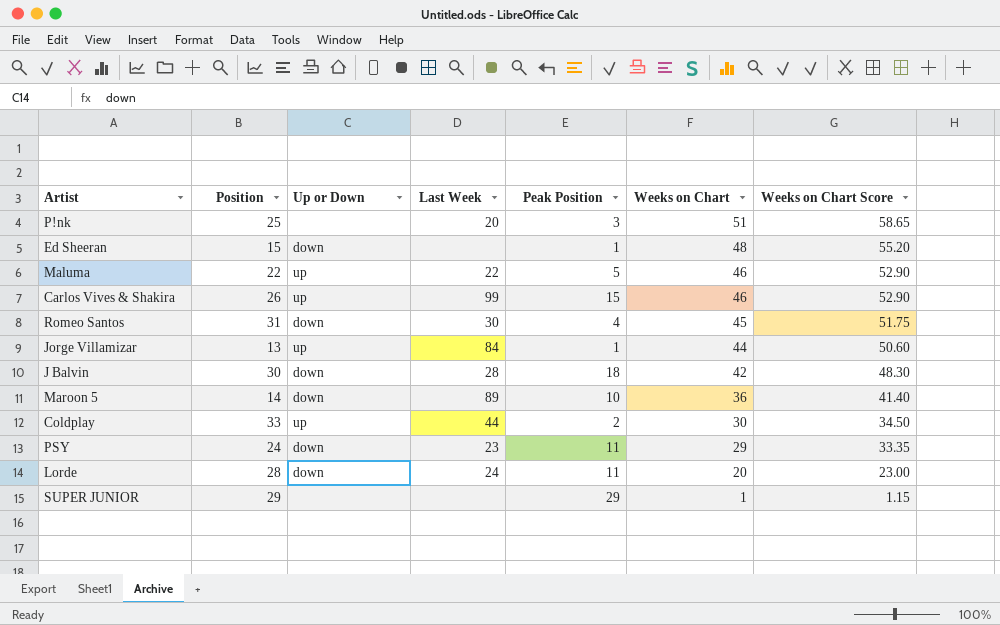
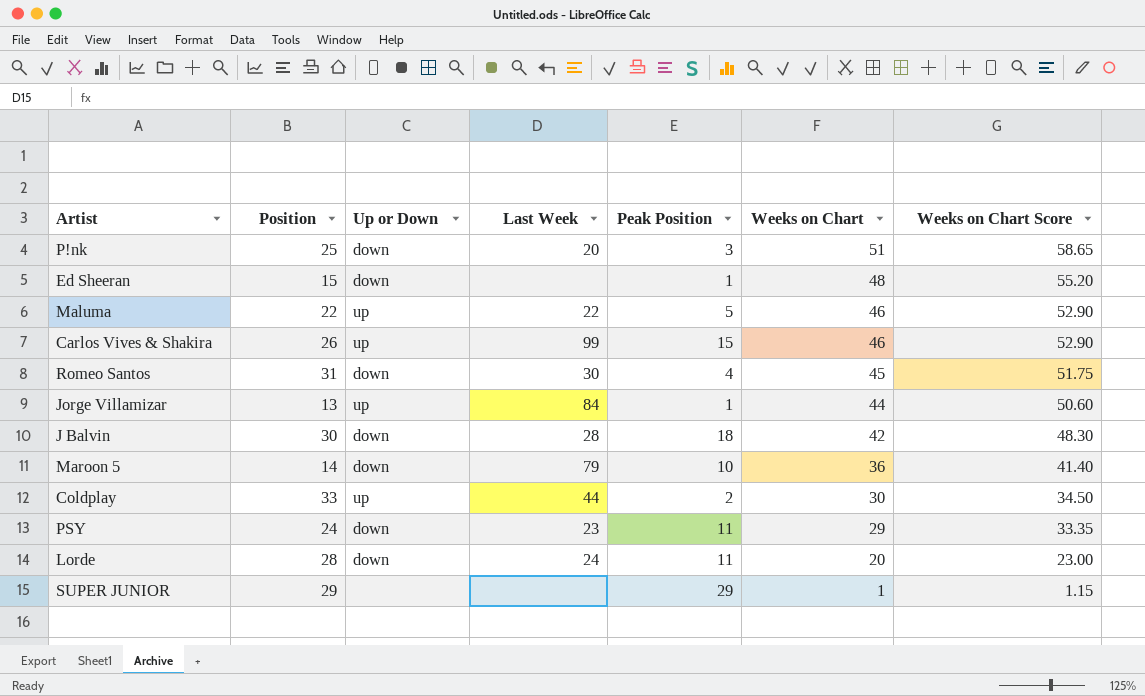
P!nk | Up or Down: none -> down
Maroon 5 | Last Week: 89 -> 79

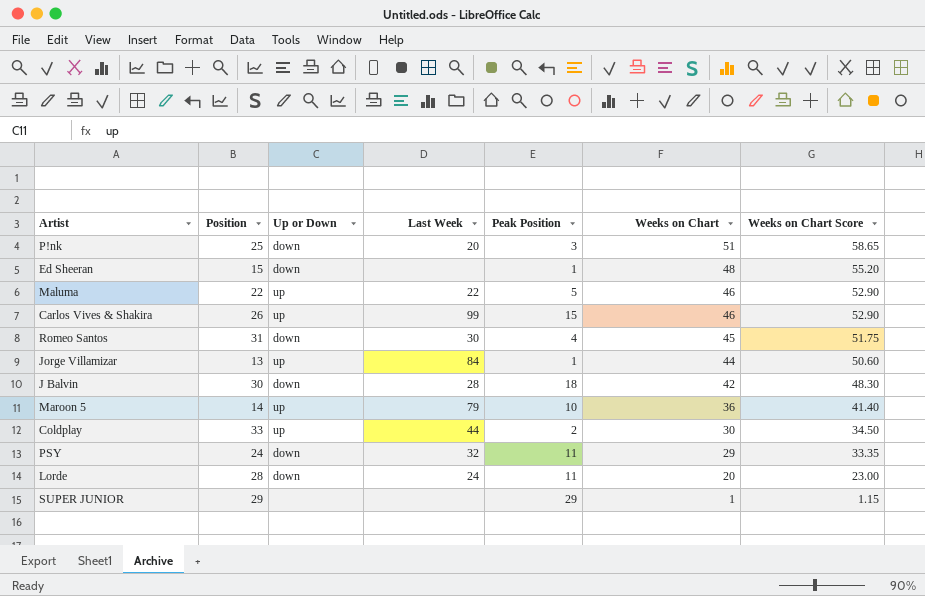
Maroon 5 | Up or Down: down -> up
PSY | Last Week: 23 -> 32

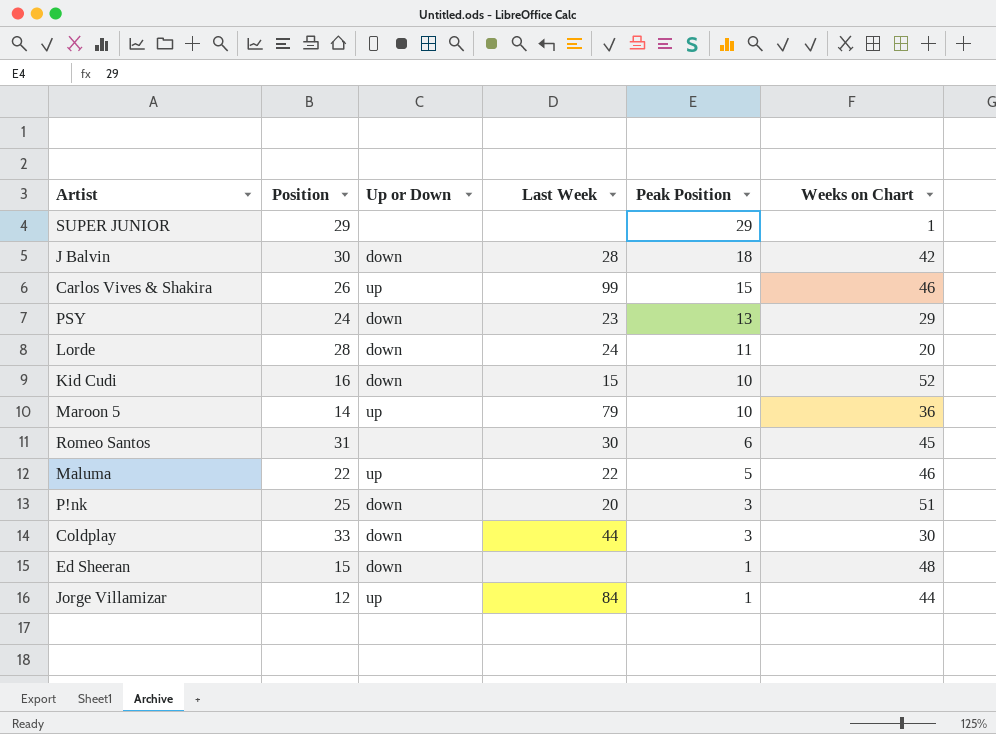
row order: Weeks on Chart descending -> Peak Position descending
column Weeks on Chart Score | formula: [Weeks on Chart] * 1.15 -> none
PSY | Last Week: 32 -> 23
PSY | Peak Position: 11 -> 13
row Kid Cudi: none -> 16 | down | 15 | 10 | 52
Romeo Santos | Up or Down: down -> none
Romeo Santos | Peak Position: 4 -> 6
Coldplay | Up or Down: up -> down
Coldplay | Peak Position: 2 -> 3
Jorge Villamizar | Position: 13 -> 12

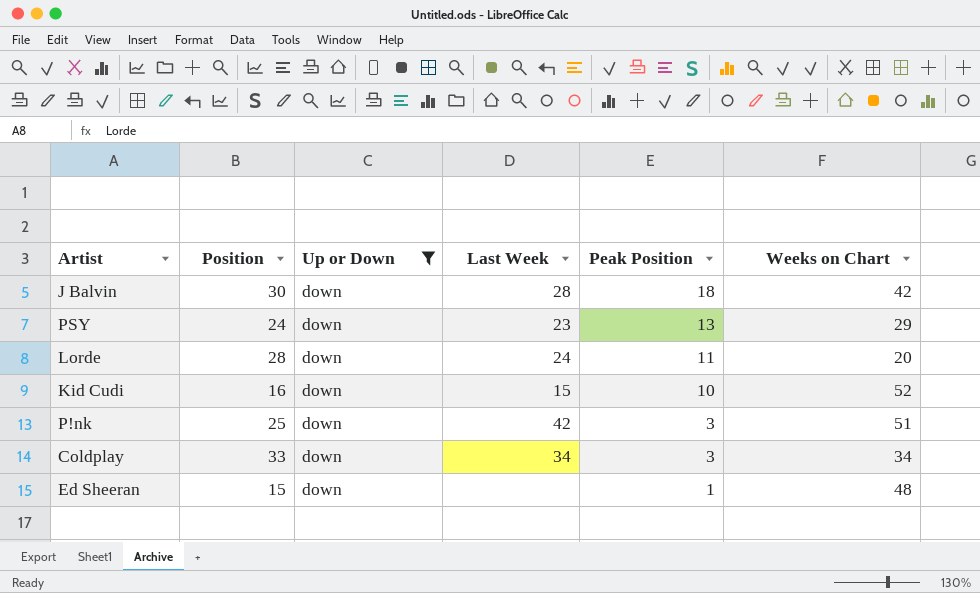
filter: none -> Up or Down = down
P!nk | Last Week: 20 -> 42
Coldplay | Last Week: 44 -> 34
Coldplay | Weeks on Chart: 30 -> 34

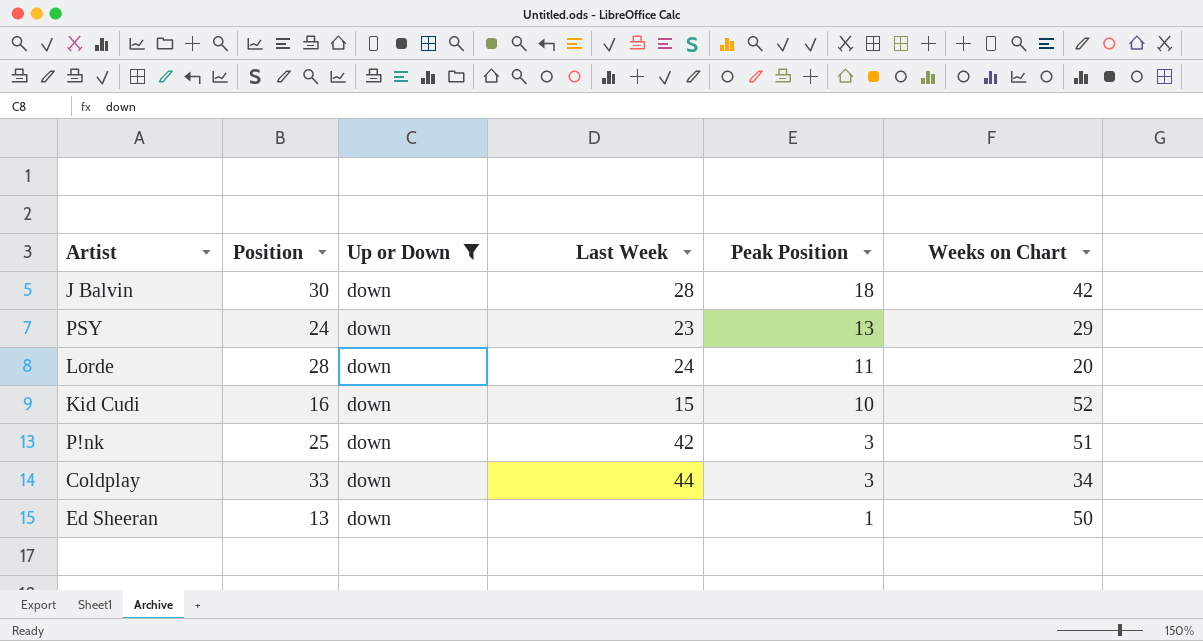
Coldplay | Last Week: 34 -> 44
Ed Sheeran | Position: 15 -> 13
Ed Sheeran | Weeks on Chart: 48 -> 50

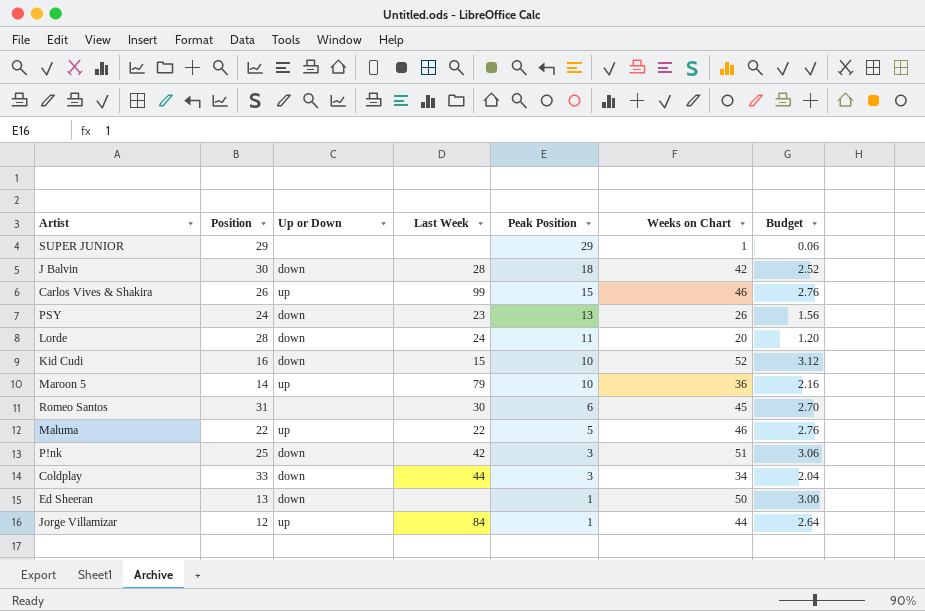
filter: Up or Down = down -> none
column Budget | formula: none -> [Weeks on Chart] * 0.06
PSY | Weeks on Chart: 29 -> 26

